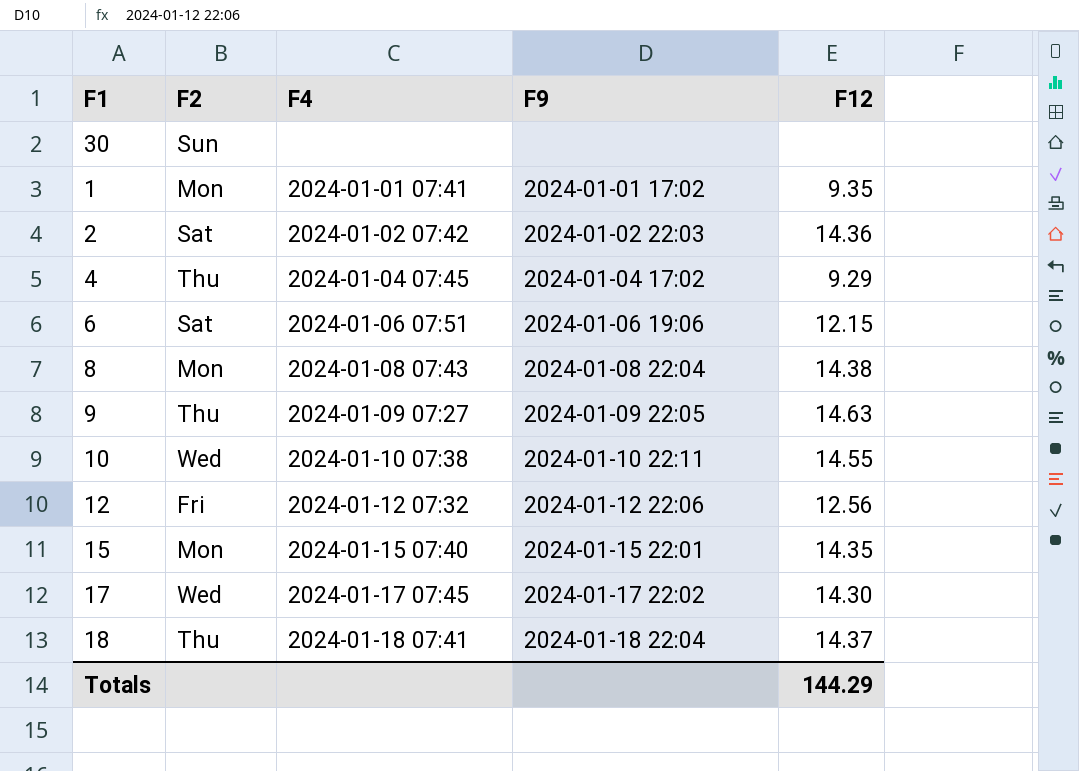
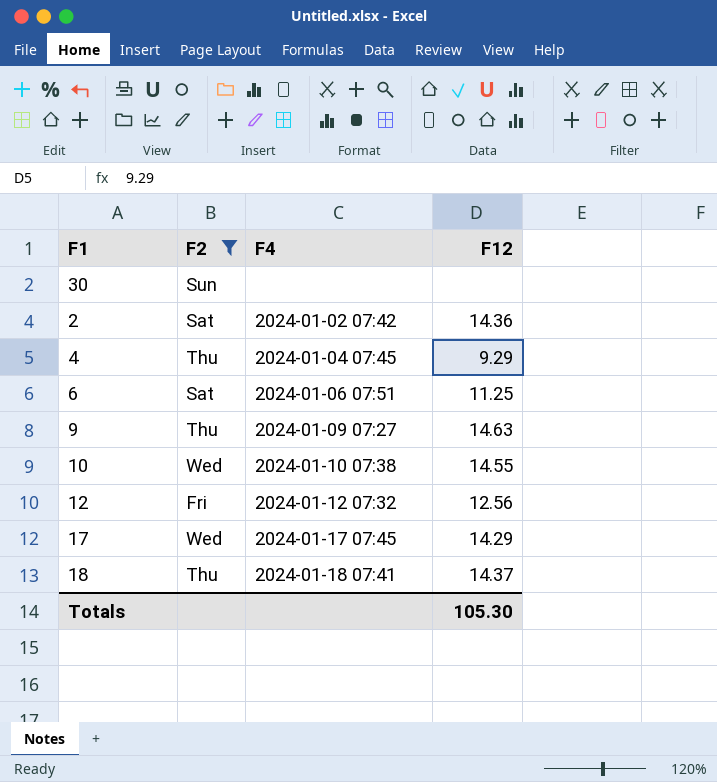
filter: none -> F2 != Mon
column F9 | position: 4 -> none
6 | F12: 12.15 -> 11.25
17 | F12: 14.30 -> 14.29
Totals | F12: 144.29 -> 105.30

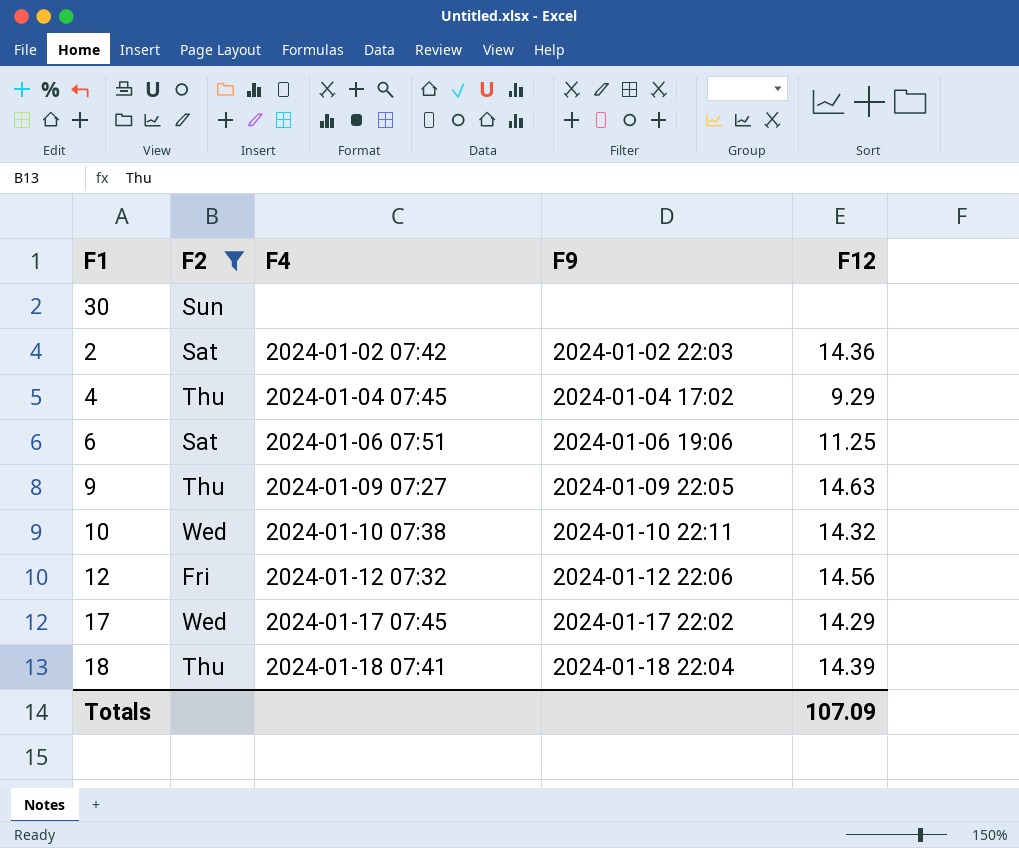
column F9 | position: none -> 4
10 | F12: 14.55 -> 14.32
12 | F12: 12.56 -> 14.56
18 | F12: 14.37 -> 14.39
Totals | F12: 105.30 -> 107.09

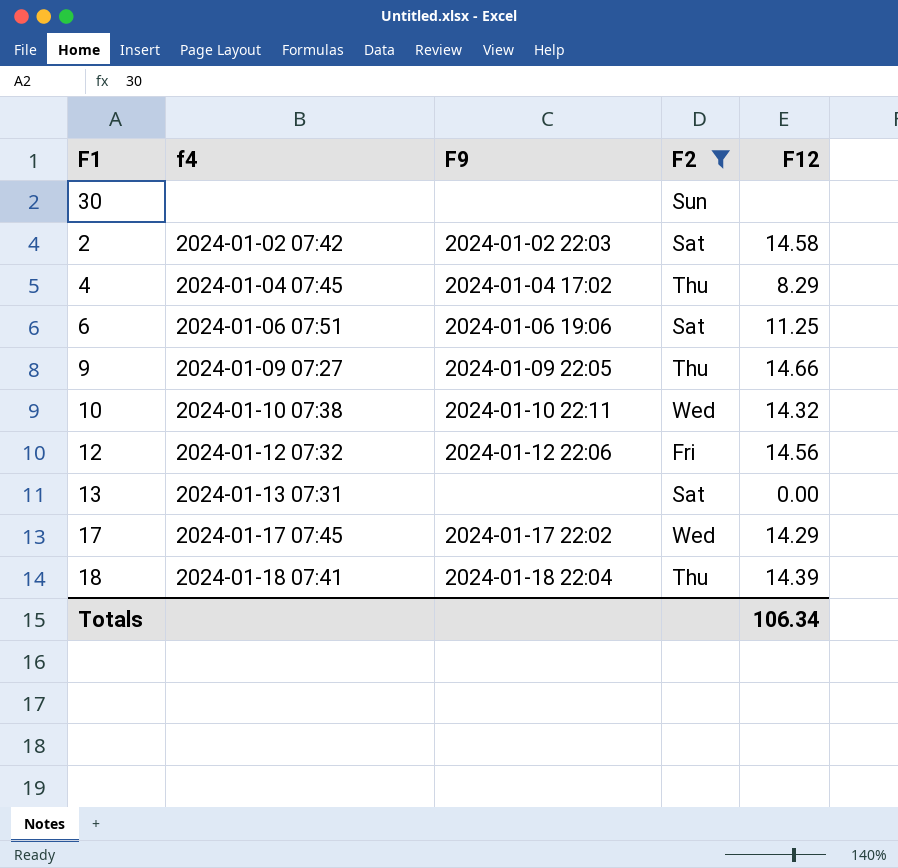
column name: F4 -> f4
column F2 | position: 2 -> 4
2 | F12: 14.36 -> 14.58
4 | F12: 9.29 -> 8.29
9 | F12: 14.63 -> 14.66
row 13: none -> 2024-01-13 07:31 | none | Sat | 0.00
Totals | F12: 107.09 -> 106.34

